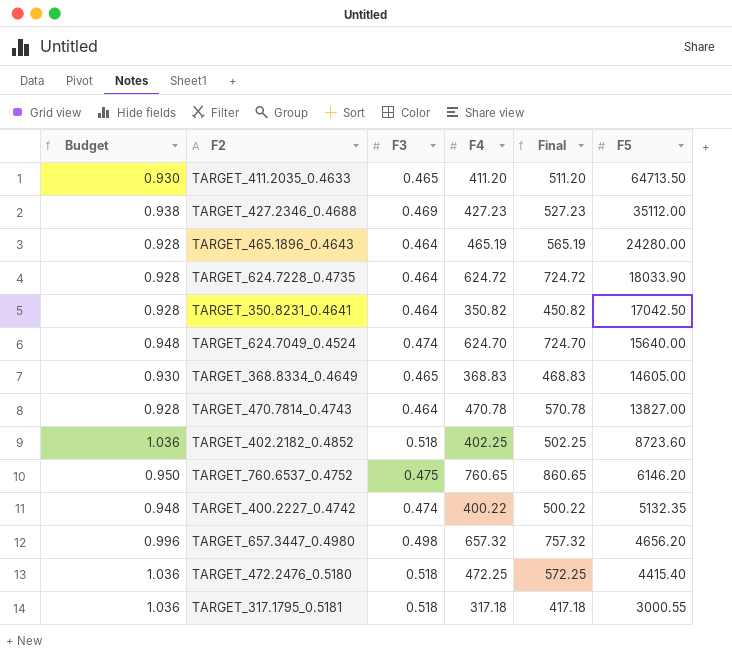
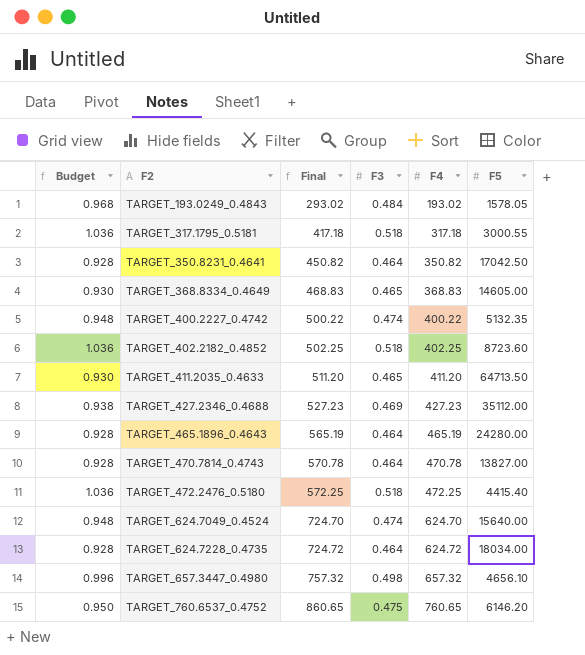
row order: F5 descending -> F2 ascending
column Final | position: 5 -> 3
row TARGET_193.0249_0.4843: none -> 0.968 | 293.02 | 0.484 | 193.02 | 1578.05
TARGET_624.7228_0.4735 | F5: 18033.90 -> 18034.00
TARGET_657.3447_0.4980 | F5: 4656.20 -> 4656.10

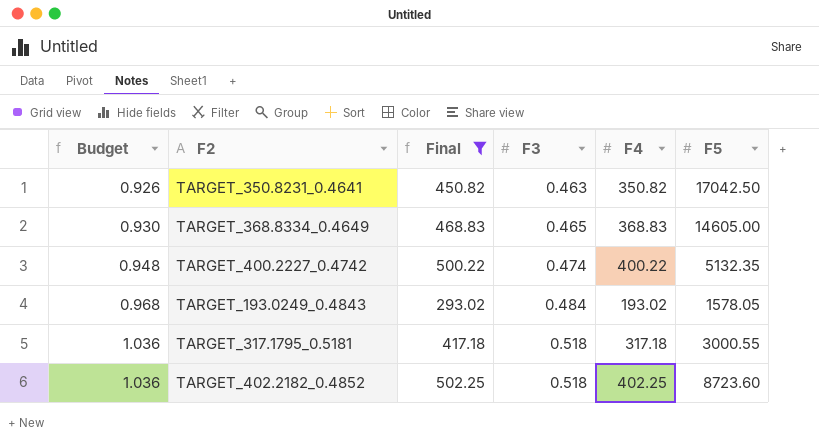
filter: none -> Final <= 502.25
row order: F2 ascending -> Budget ascending
TARGET_350.8231_0.4641 | Budget: 0.928 -> 0.926
TARGET_350.8231_0.4641 | F3: 0.464 -> 0.463

